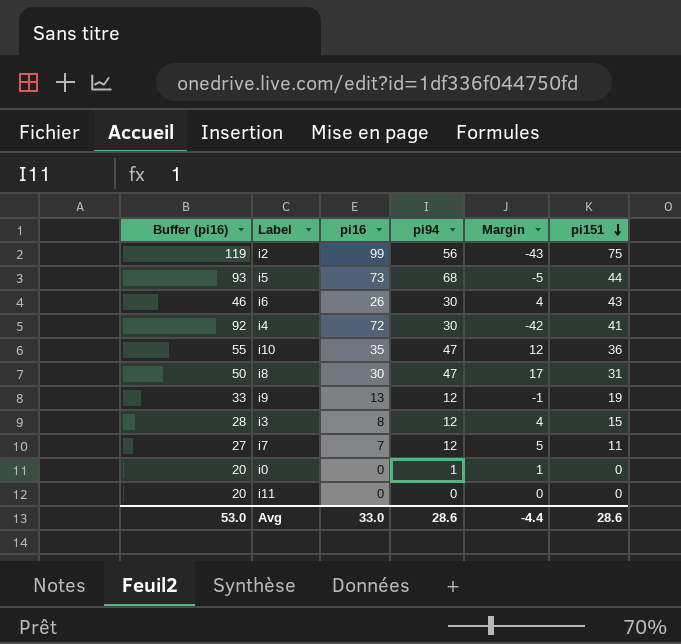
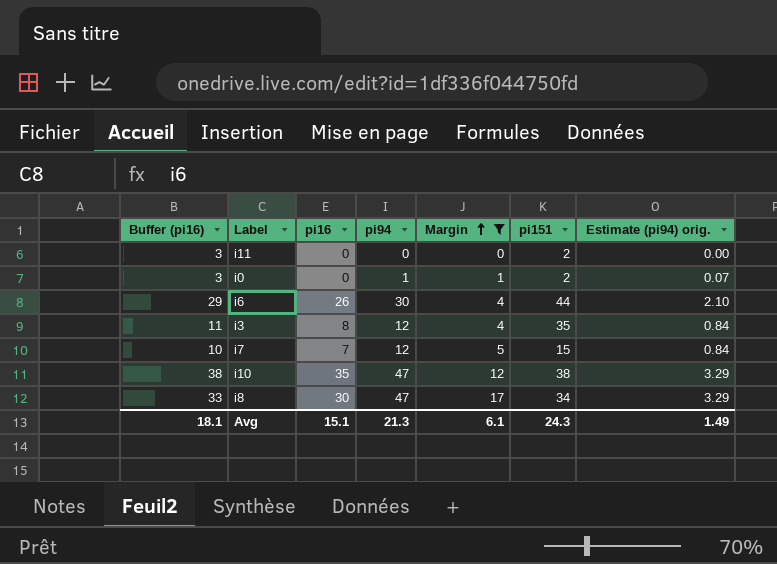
filter: none -> Margin >= 0
row order: pi151 descending -> Margin ascending
column Buffer (pi16) | formula: [pi16] + 20 -> [pi16] + 3
column Estimate (pi94) orig. | formula: none -> [pi94] * 0.07
i11 | pi151: 0 -> 2
i0 | pi151: 0 -> 2
i6 | pi151: 43 -> 44
i3 | pi151: 15 -> 35
i7 | pi151: 11 -> 15
i10 | pi151: 36 -> 38
i8 | pi151: 31 -> 34
Avg | Buffer (pi16): 53.0 -> 18.1
Avg | pi16: 33.0 -> 15.1
Avg | pi94: 28.6 -> 21.3
Avg | Margin: -4.4 -> 6.1
Avg | pi151: 28.6 -> 24.3

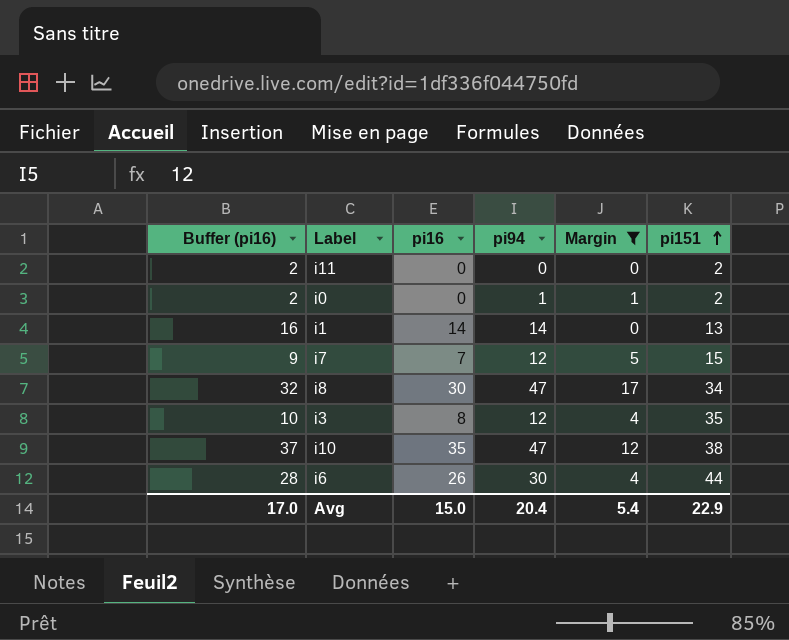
row order: Margin ascending -> pi151 ascending
column Estimate (pi94) orig. | formula: [pi94] * 0.07 -> none
column Buffer (pi16) | formula: [pi16] + 3 -> [pi16] + 2
row i1: none -> 16 | 14 | 14 | 0 | 13
Avg | Buffer (pi16): 18.1 -> 17.0
Avg | pi16: 15.1 -> 15.0
Avg | pi94: 21.3 -> 20.4
Avg | Margin: 6.1 -> 5.4
Avg | pi151: 24.3 -> 22.9

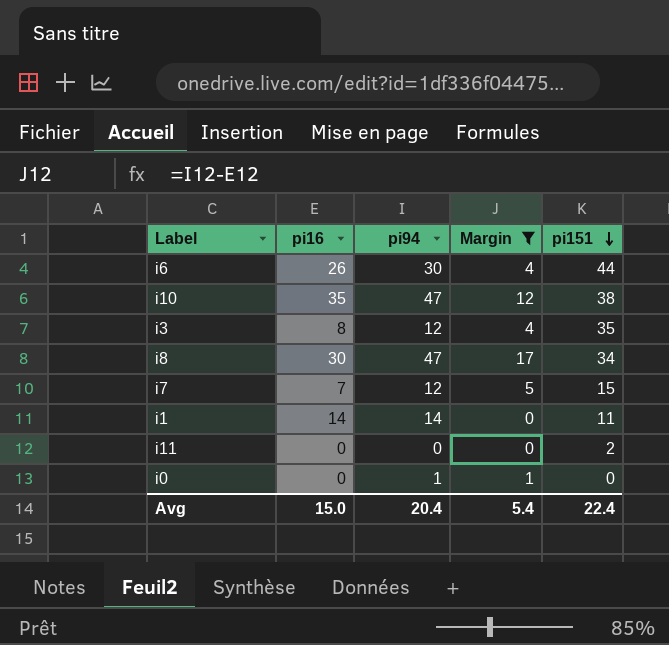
row order: pi151 ascending -> pi151 descending
column Buffer (pi16) | formula: [pi16] + 2 -> none
i1 | pi151: 13 -> 11
i0 | pi151: 2 -> 0
Avg | pi151: 22.9 -> 22.4

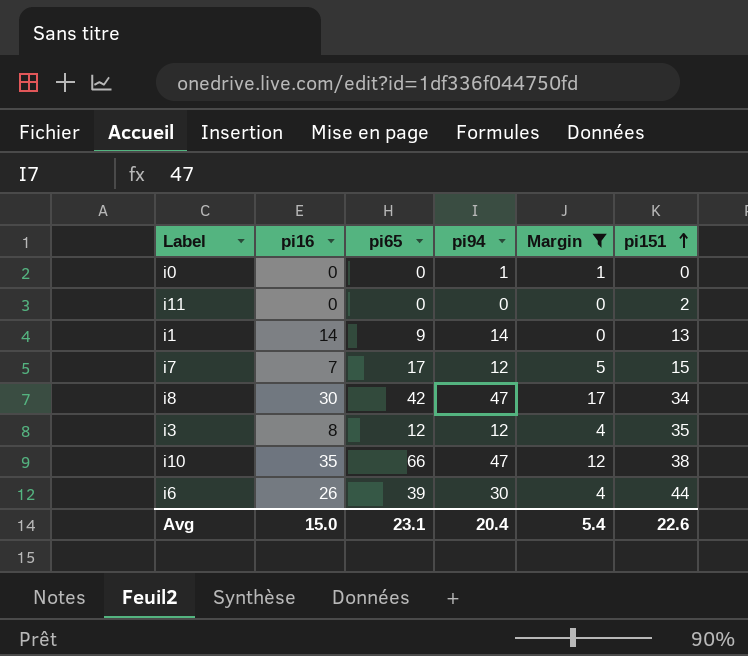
row order: pi151 descending -> pi151 ascending
column pi65 | position: none -> 3
i1 | pi151: 11 -> 13
Avg | pi151: 22.4 -> 22.6

